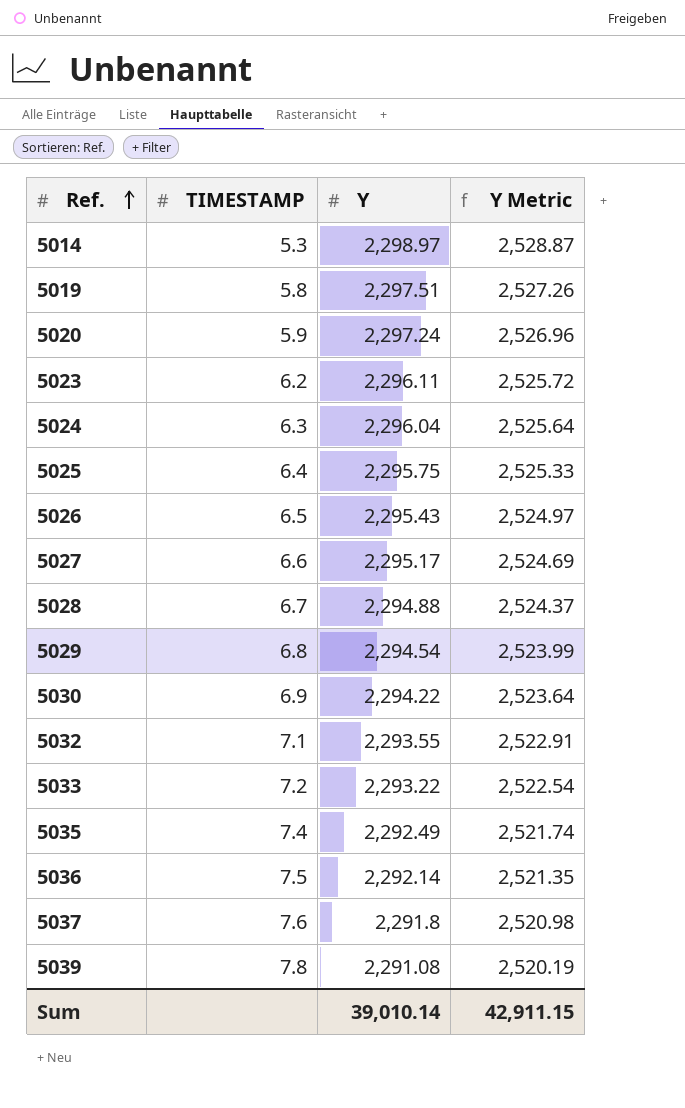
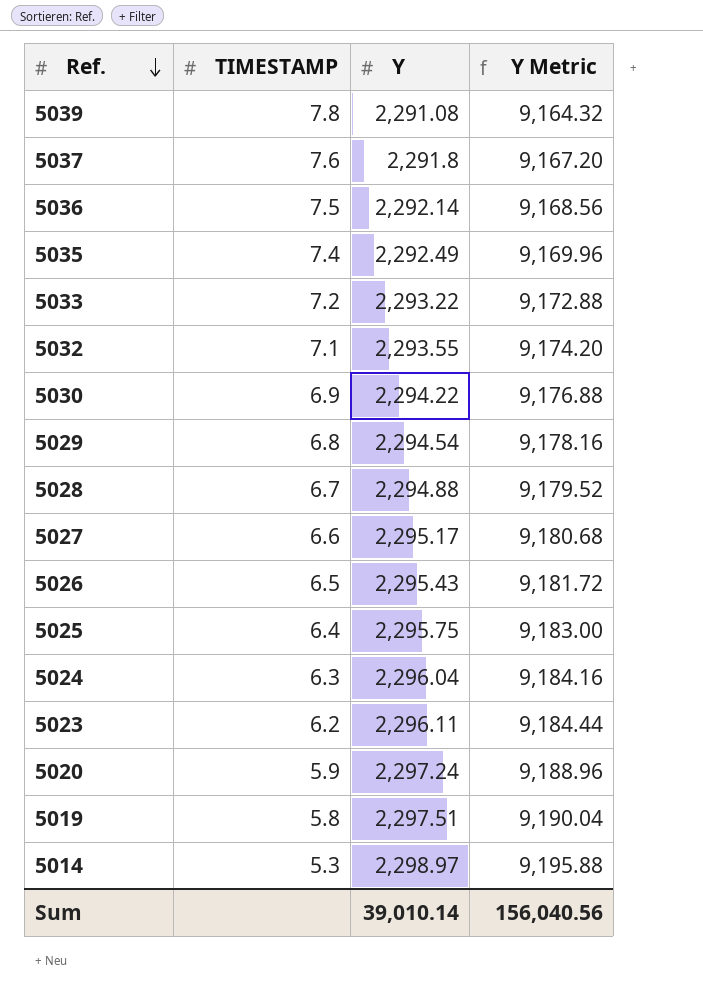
row order: Ref. ascending -> Ref. descending
column Y Metric | formula: [Y] * 1.1 -> [Y] * 4
Sum | Y Metric: 42,911.15 -> 156,040.56

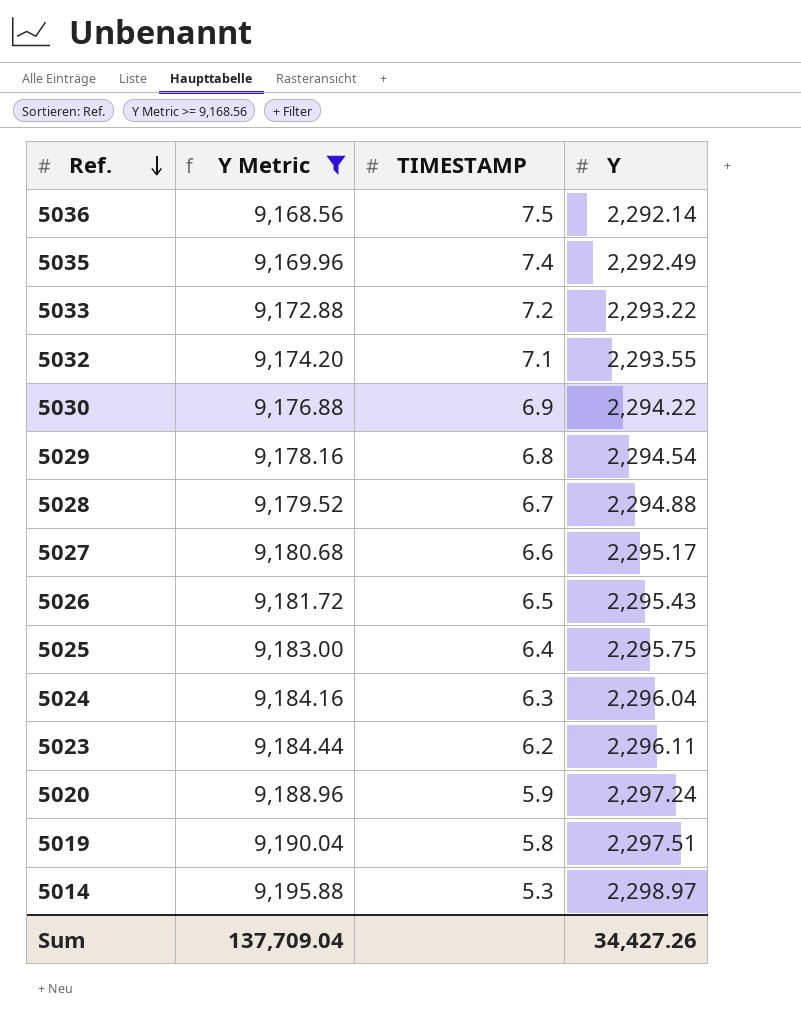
filter: none -> Y Metric >= 9,168.56
column Y Metric | position: 4 -> 2
Sum | Y Metric: 156,040.56 -> 137,709.04
Sum | Y: 39,010.14 -> 34,427.26

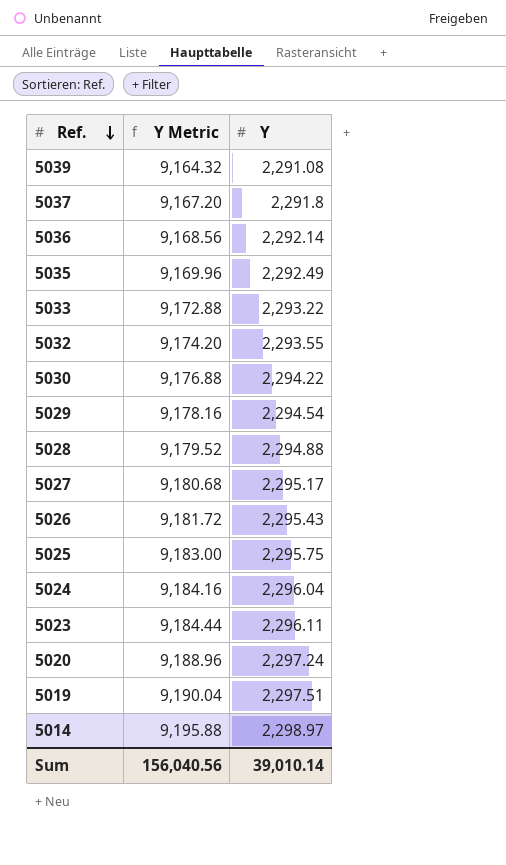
filter: Y Metric >= 9,168.56 -> none
column TIMESTAMP | position: 3 -> none
Sum | Y Metric: 137,709.04 -> 156,040.56
Sum | Y: 34,427.26 -> 39,010.14

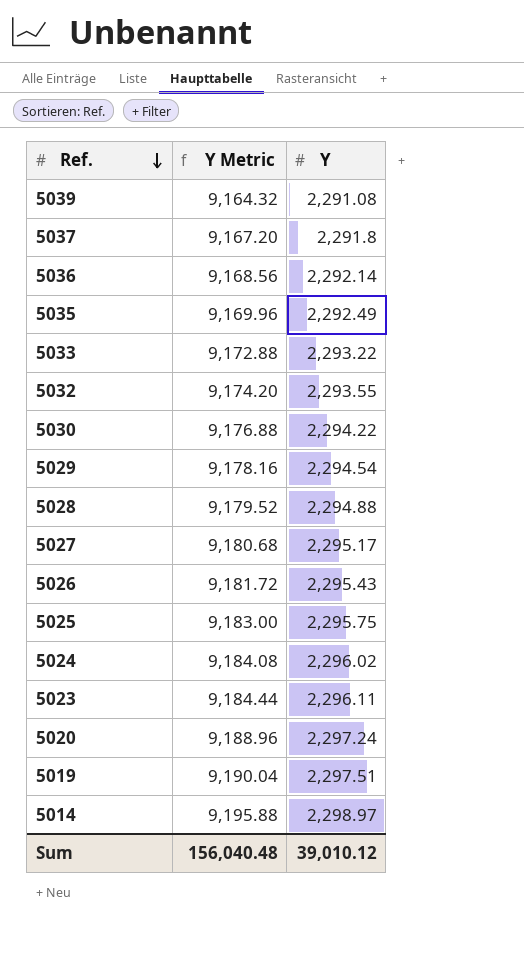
5024 | Y Metric: 9,184.16 -> 9,184.08
5024 | Y: 2,296.04 -> 2,296.02
Sum | Y Metric: 156,040.56 -> 156,040.48
Sum | Y: 39,010.14 -> 39,010.12

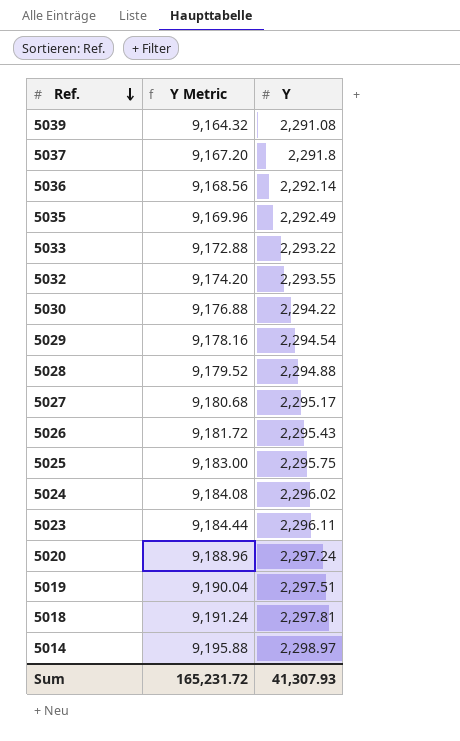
row 5018: none -> 9,191.24 | 2,297.81
Sum | Y Metric: 156,040.48 -> 165,231.72
Sum | Y: 39,010.12 -> 41,307.93

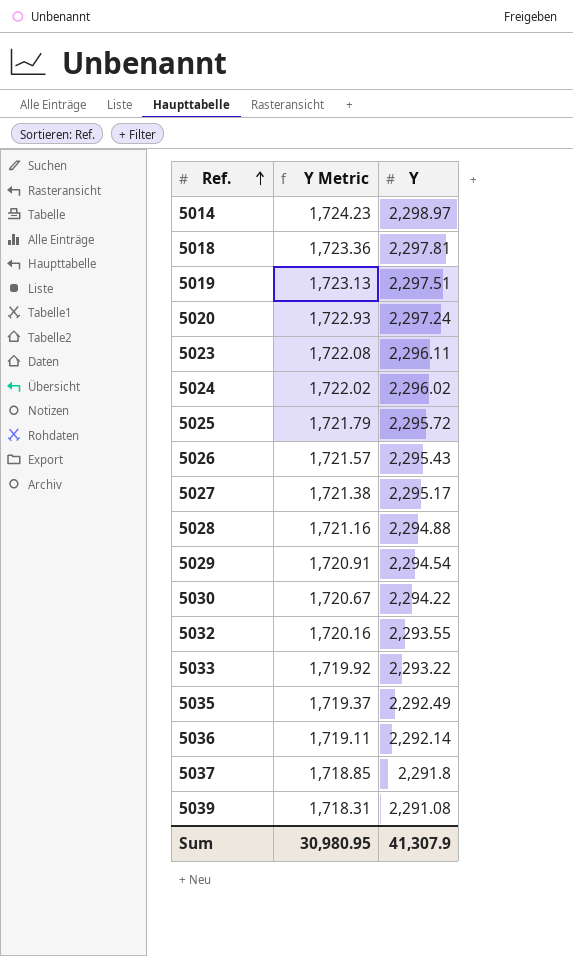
row order: Ref. descending -> Ref. ascending
column Y Metric | formula: [Y] * 4 -> [Y] * 0.75
5025 | Y: 2,295.75 -> 2,295.72
Sum | Y Metric: 165,231.72 -> 30,980.95
Sum | Y: 41,307.93 -> 41,307.9

